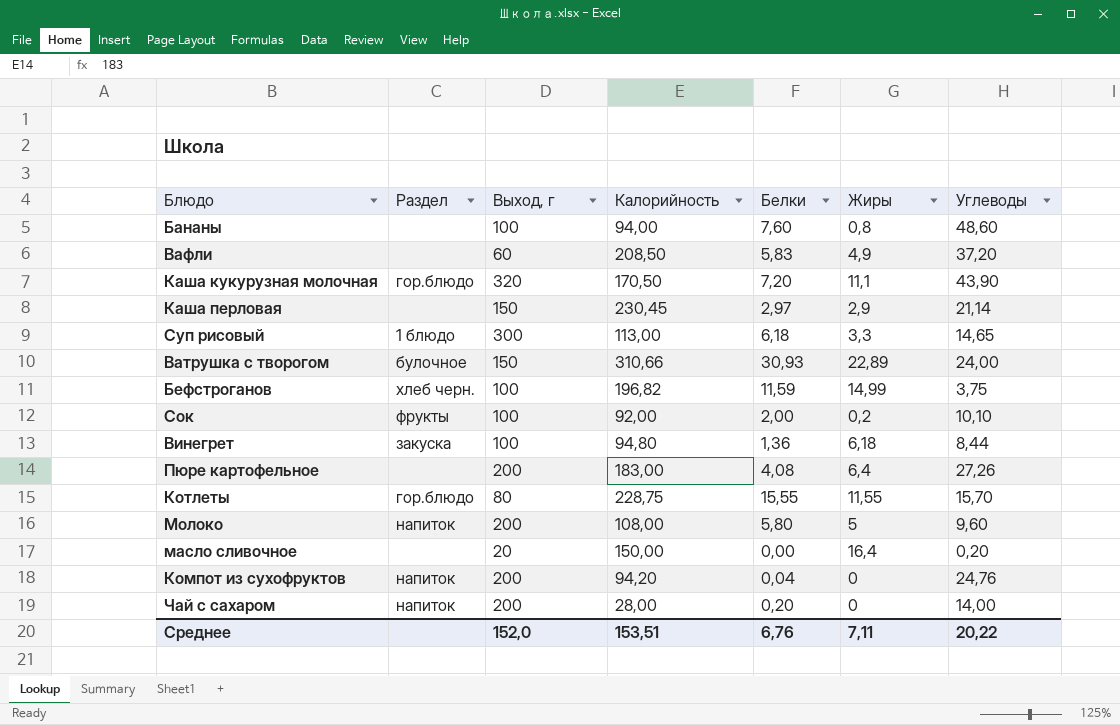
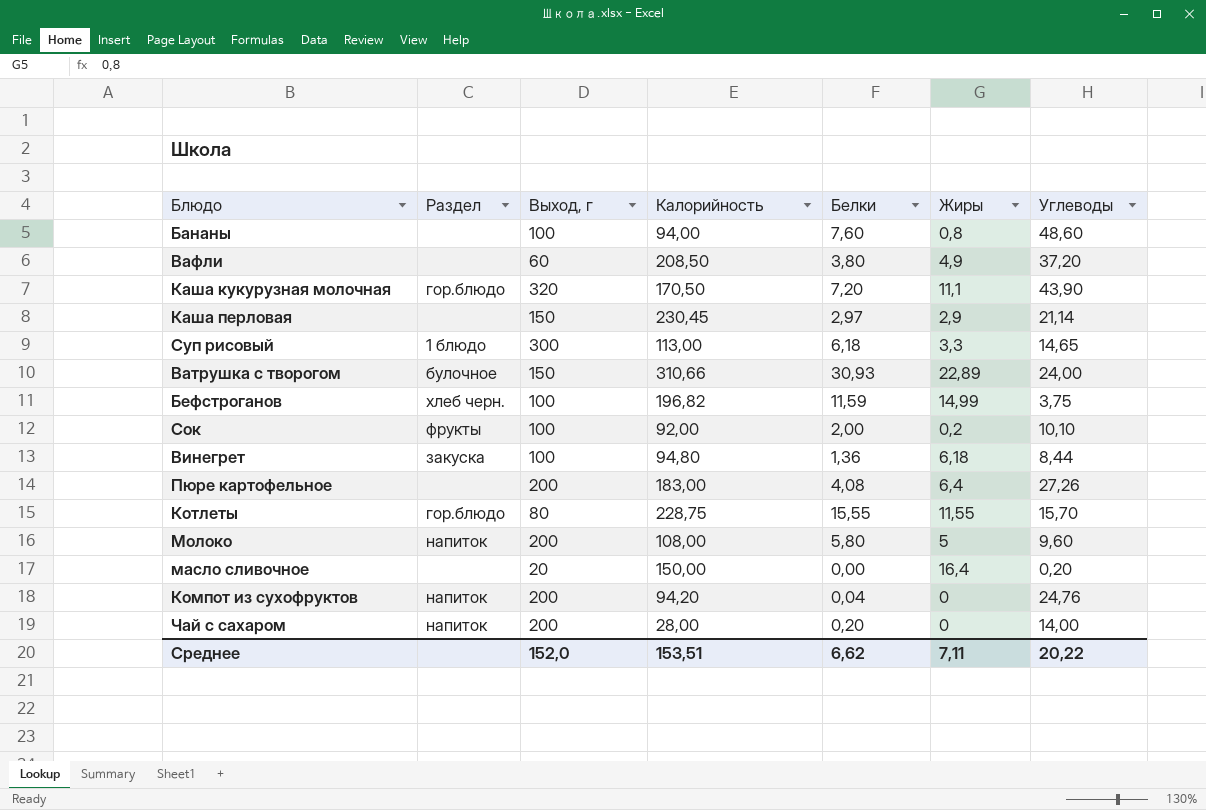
Вафли | Белки: 5,83 -> 3,80
Среднее | Белки: 6,76 -> 6,62

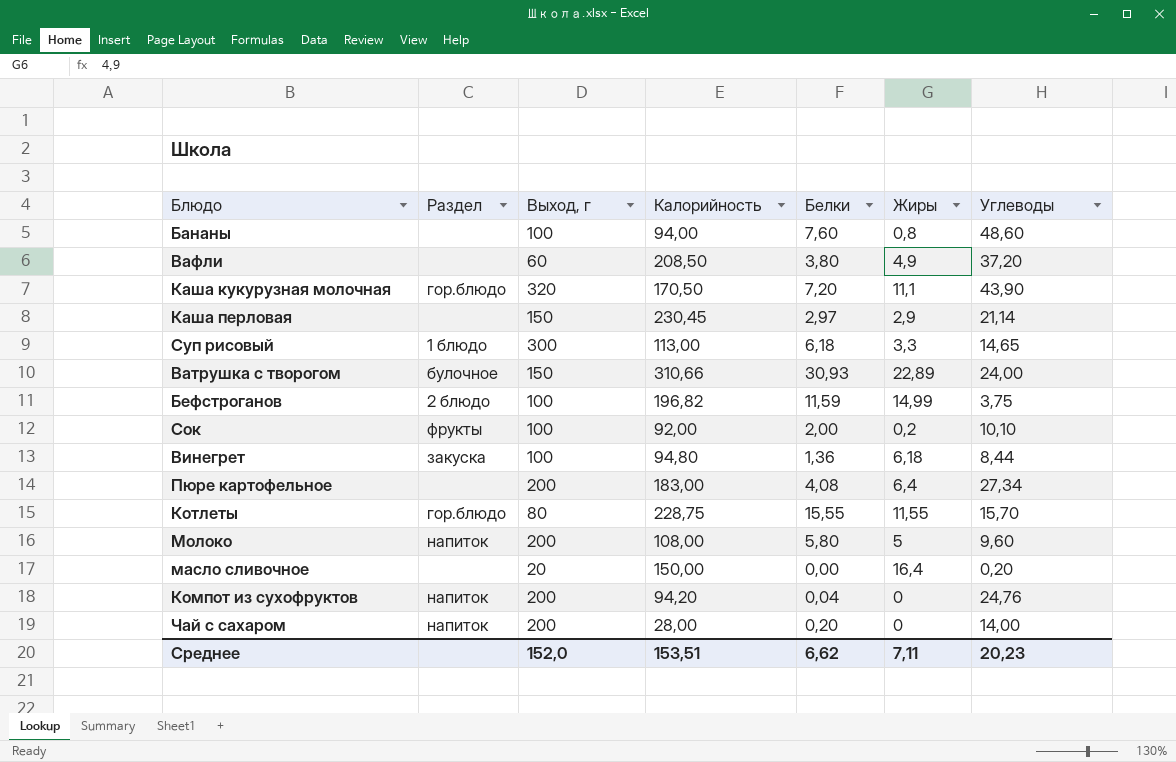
Бефстроганов | Раздел: хлеб черн. -> 2 блюдо
Пюре картофельное | Углеводы: 27,26 -> 27,34
Среднее | Углеводы: 20,22 -> 20,23

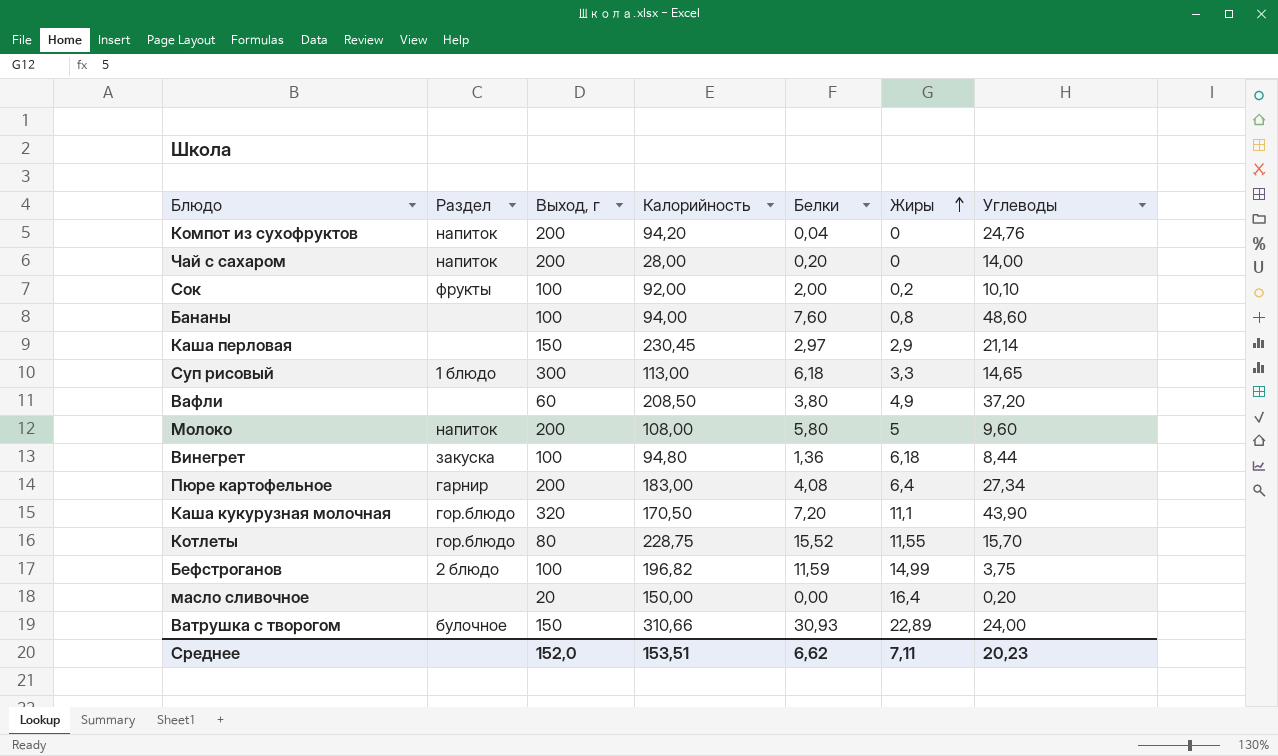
row order: none -> Жиры ascending
Пюре картофельное | Раздел: none -> гарнир
Котлеты | Белки: 15,55 -> 15,52

